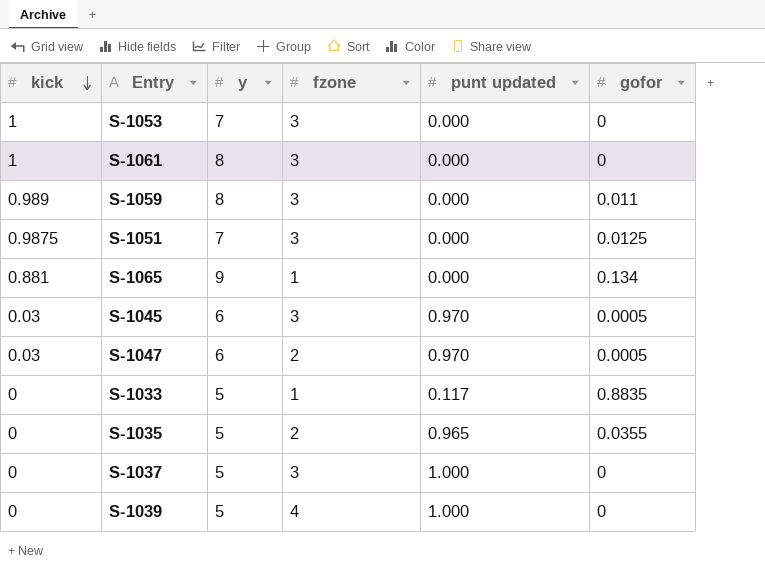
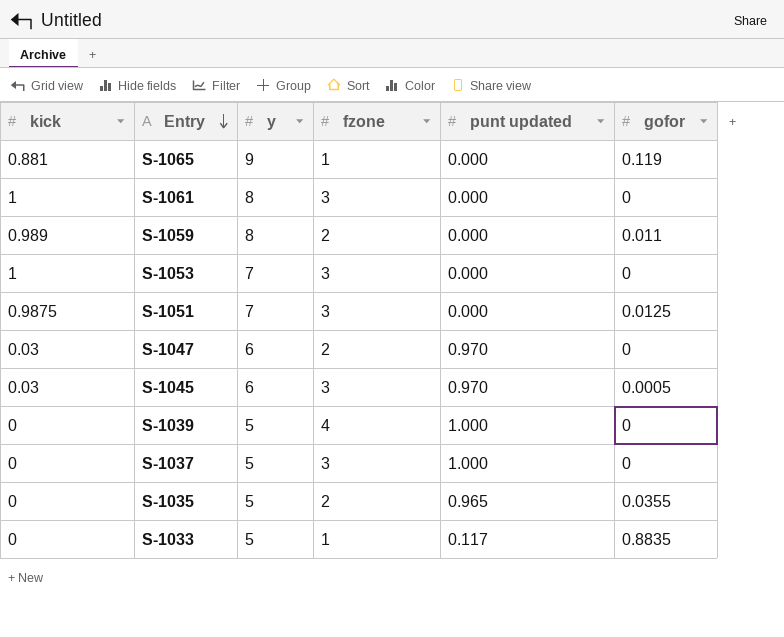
row order: kick descending -> Entry descending
S-1065 | gofor: 0.134 -> 0.119
S-1059 | fzone: 3 -> 2
S-1047 | gofor: 0.0005 -> 0

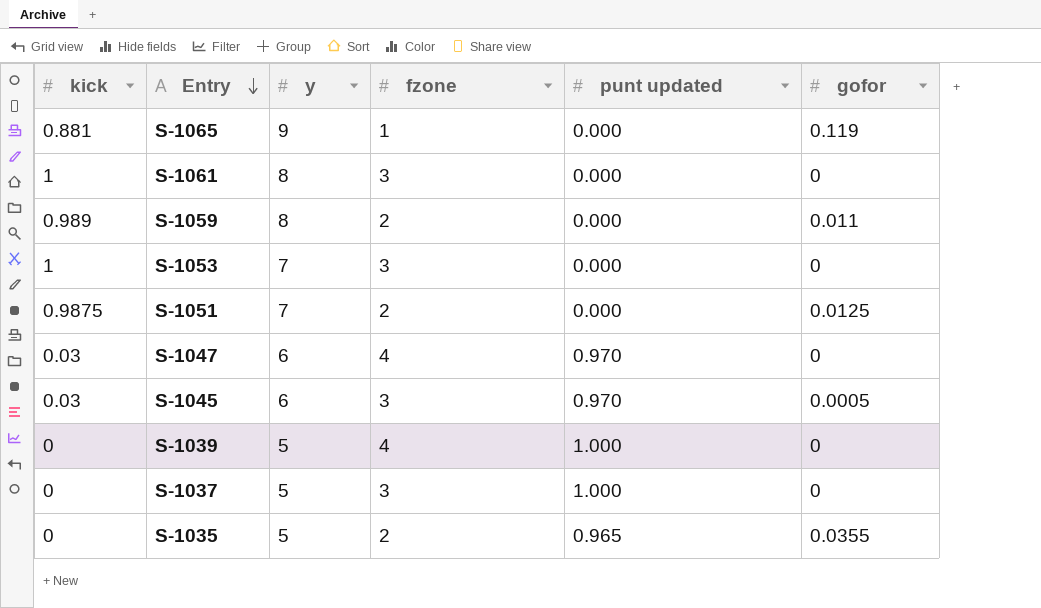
row S-1033: 0 | 5 | 1 | 0.117 | 0.8835 -> none
S-1051 | fzone: 3 -> 2
S-1047 | fzone: 2 -> 4

